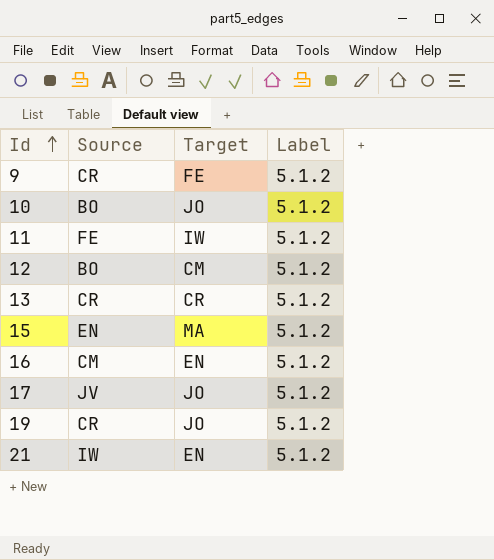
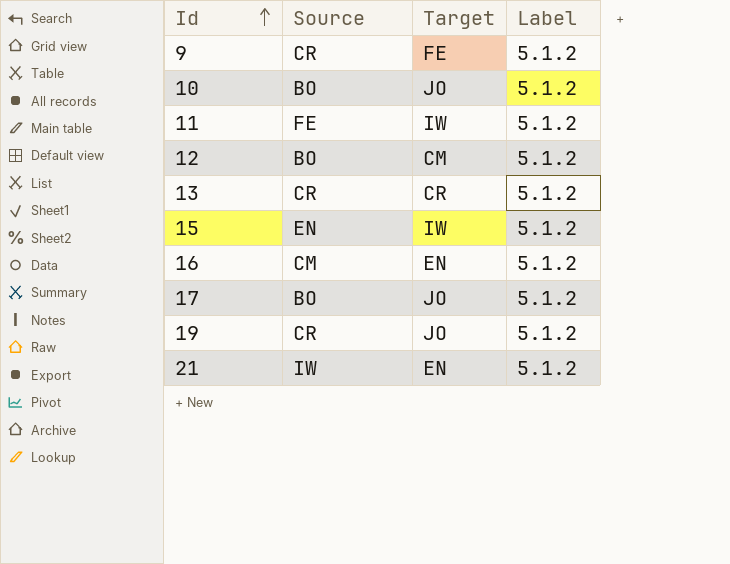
15 | Target: MA -> IW
17 | Source: JV -> BO

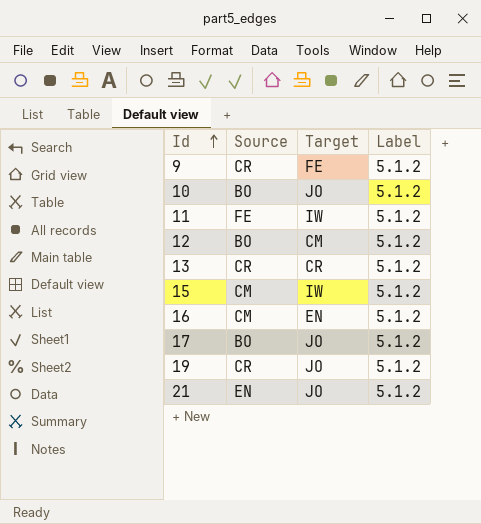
15 | Source: EN -> CM
21 | Source: IW -> EN
21 | Target: EN -> JO

